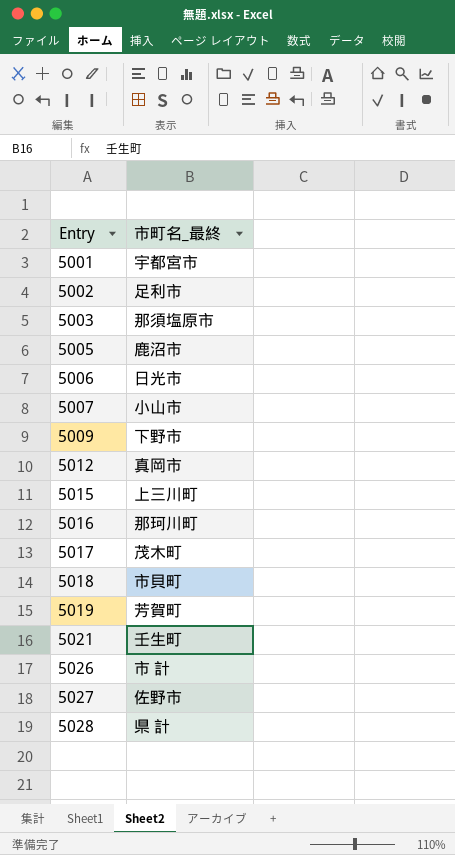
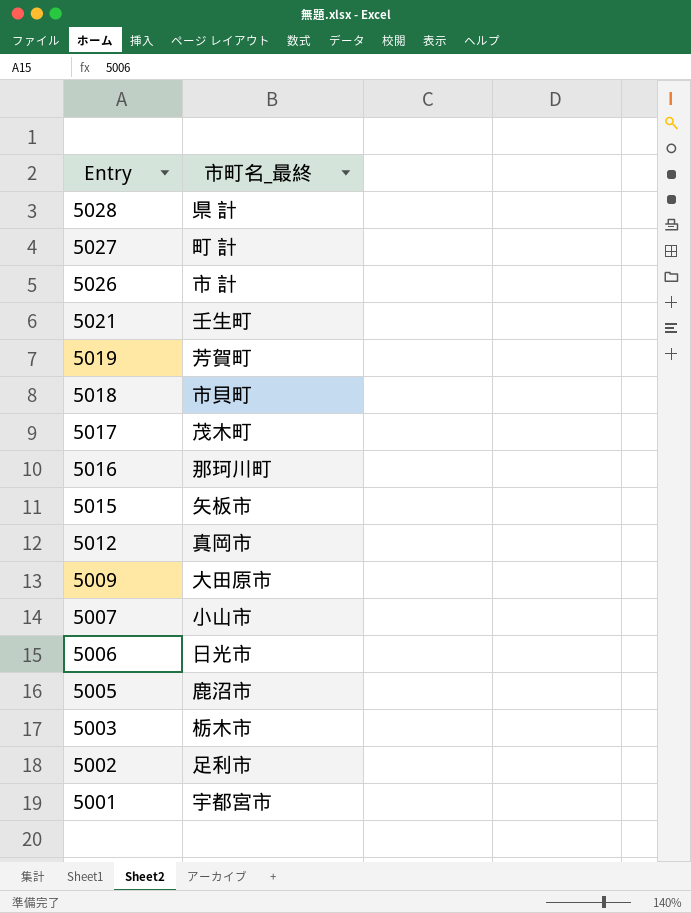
row order: Entry ascending -> Entry descending
5027 | 市町名_最終: 佐野市 -> 町 計
5015 | 市町名_最終: 上三川町 -> 矢板市
5009 | 市町名_最終: 下野市 -> 大田原市
5003 | 市町名_最終: 那須塩原市 -> 栃木市

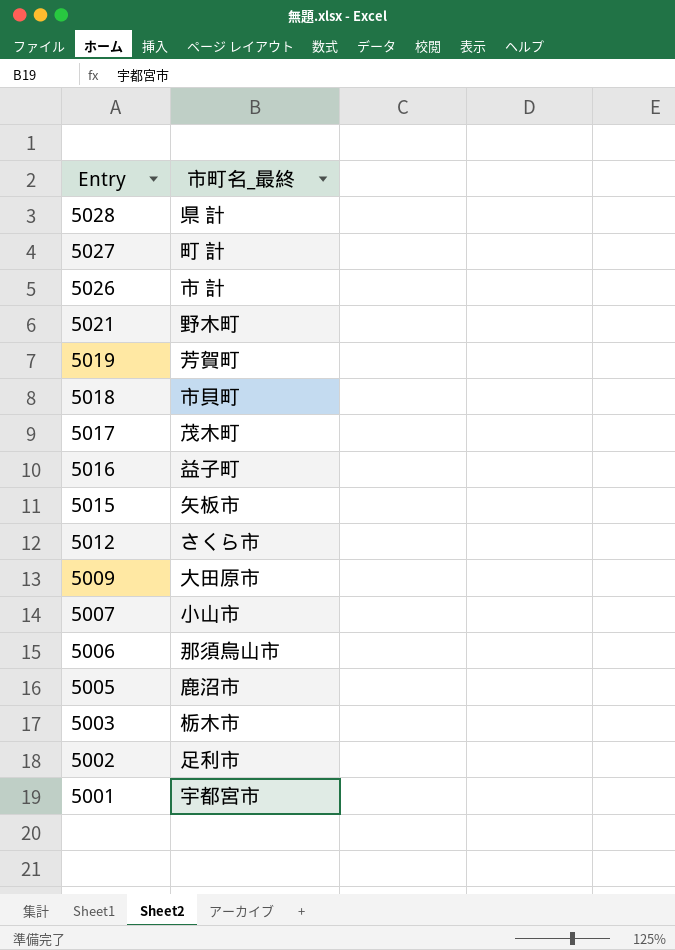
5021 | 市町名_最終: 壬生町 -> 野木町
5016 | 市町名_最終: 那珂川町 -> 益子町
5012 | 市町名_最終: 真岡市 -> さくら市
5006 | 市町名_最終: 日光市 -> 那須烏山市

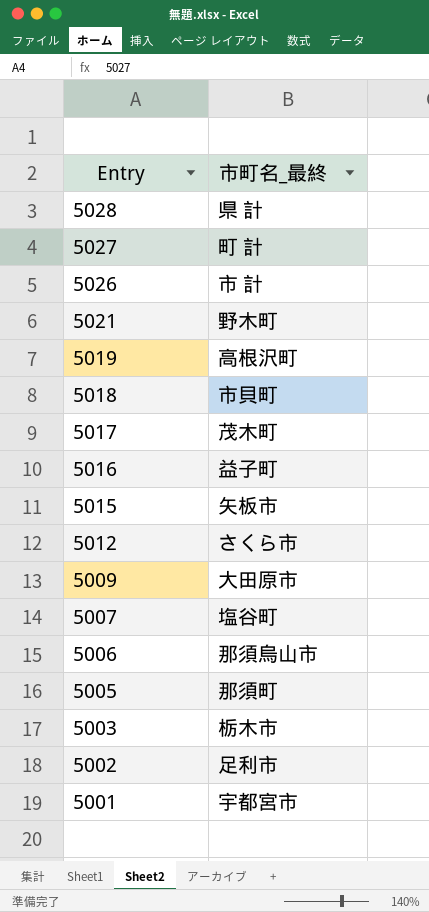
5019 | 市町名_最終: 芳賀町 -> 高根沢町
5007 | 市町名_最終: 小山市 -> 塩谷町
5005 | 市町名_最終: 鹿沼市 -> 那須町

